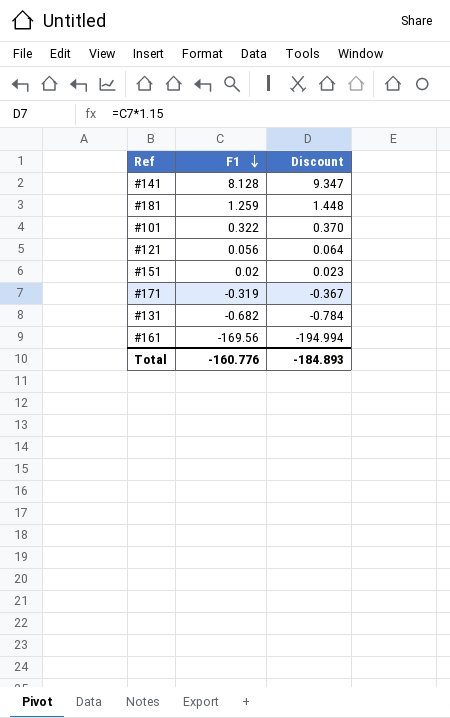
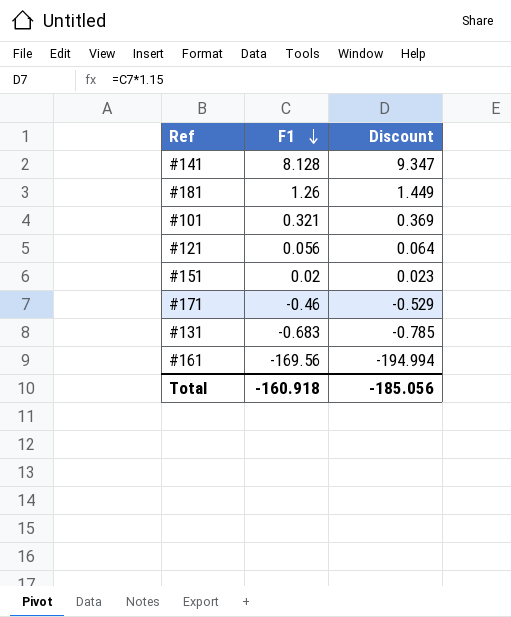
#181 | F1: 1.259 -> 1.26
#181 | Discount: 1.448 -> 1.449
#101 | F1: 0.322 -> 0.321
#101 | Discount: 0.370 -> 0.369
#171 | F1: -0.319 -> -0.46
#171 | Discount: -0.367 -> -0.529
#131 | F1: -0.682 -> -0.683
#131 | Discount: -0.784 -> -0.785
Total | F1: -160.776 -> -160.918
Total | Discount: -184.893 -> -185.056

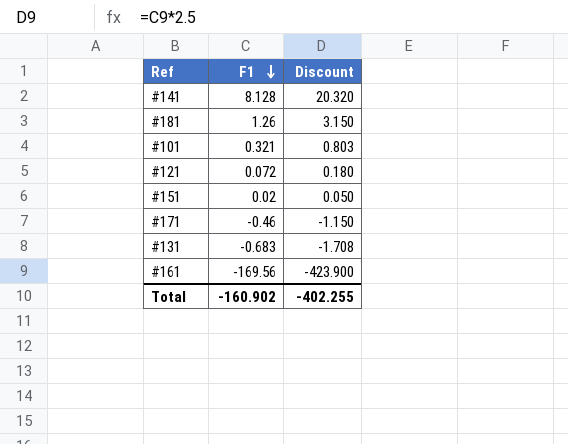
column Discount | formula: [F1] * 1.15 -> [F1] * 2.5
#121 | F1: 0.056 -> 0.072
Total | F1: -160.918 -> -160.902
Total | Discount: -185.056 -> -402.255

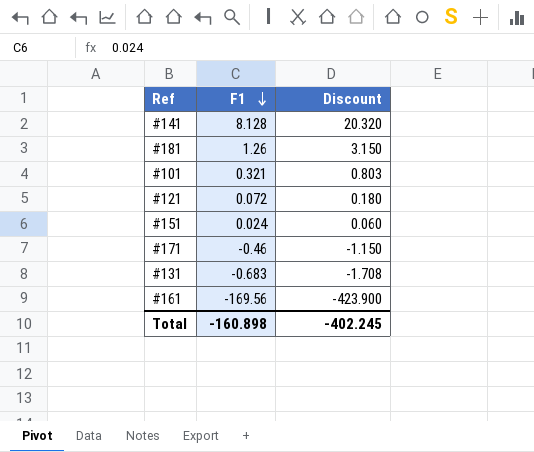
#151 | F1: 0.02 -> 0.024
#151 | Discount: 0.050 -> 0.060
Total | F1: -160.902 -> -160.898
Total | Discount: -402.255 -> -402.245

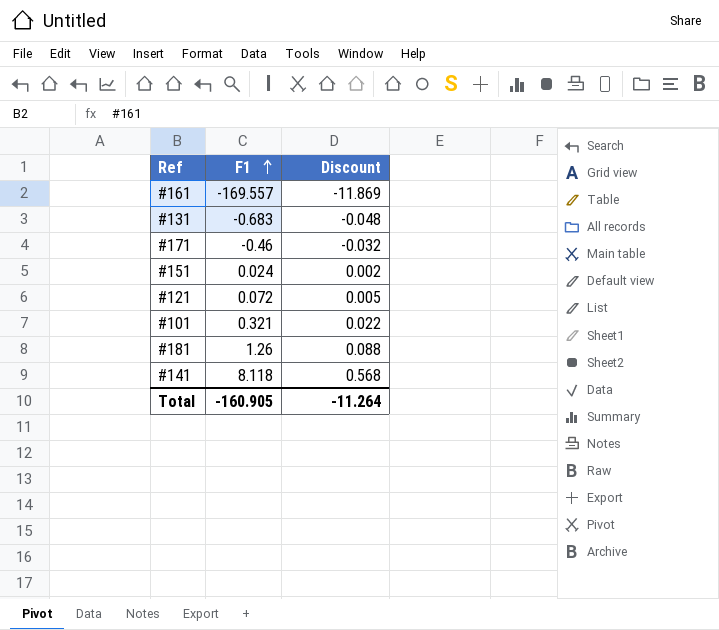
row order: F1 descending -> F1 ascending
column Discount | formula: [F1] * 2.5 -> [F1] * 0.07
#161 | F1: -169.56 -> -169.557
#141 | F1: 8.128 -> 8.118
Total | F1: -160.898 -> -160.905
Total | Discount: -402.245 -> -11.264

